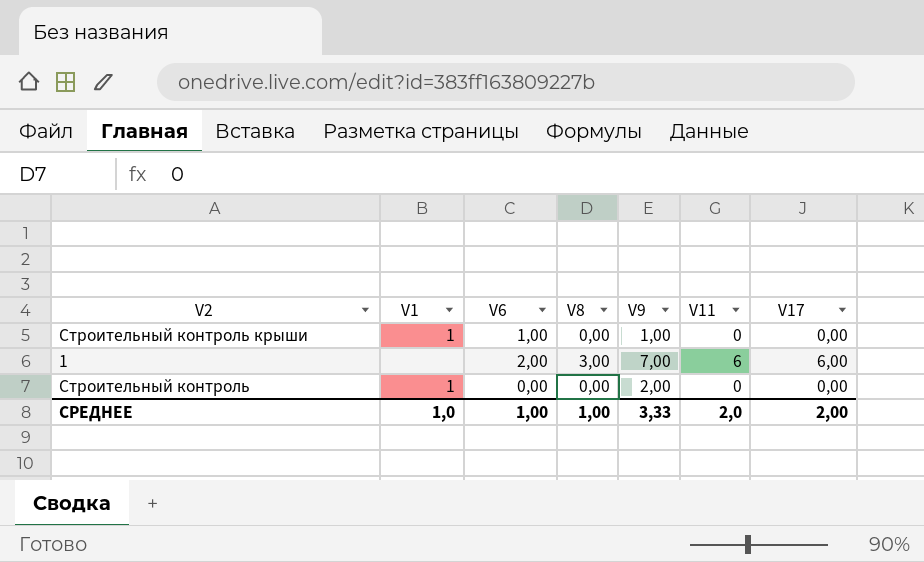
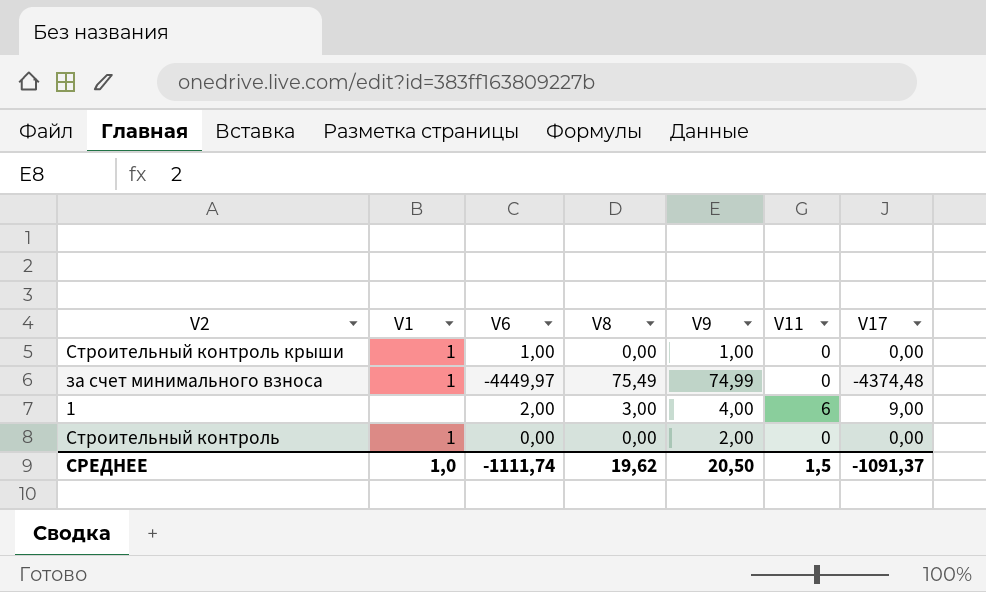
row за счет минимального взноса: none -> 1 | -4449,97 | 75,49 | 74,99 | 0 | -4374,48
1 | V9: 7,00 -> 4,00
1 | V17: 6,00 -> 9,00
СРЕДНЕЕ | V6: 1,00 -> -1111,74
СРЕДНЕЕ | V8: 1,00 -> 19,62
СРЕДНЕЕ | V9: 3,33 -> 20,50
СРЕДНЕЕ | V11: 2,0 -> 1,5
СРЕДНЕЕ | V17: 2,00 -> -1091,37

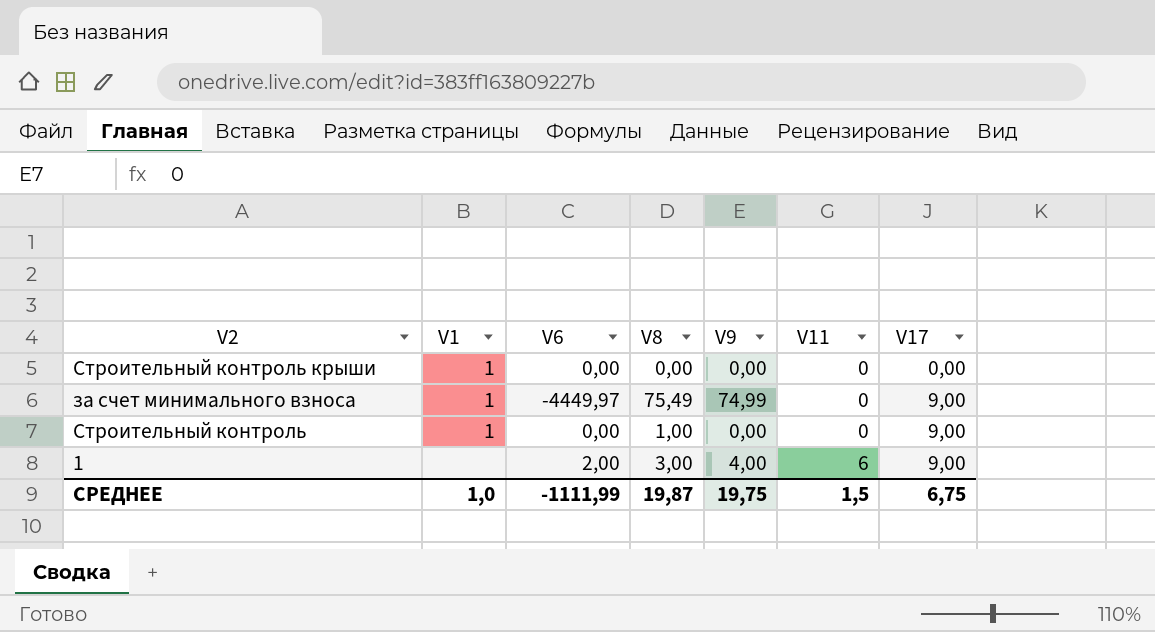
row order: none -> V11 ascending
Строительный контроль крыши | V6: 1,00 -> 0,00
Строительный контроль крыши | V9: 1,00 -> 0,00
за счет минимального взноса | V17: -4374,48 -> 9,00
Строительный контроль | V8: 0,00 -> 1,00
Строительный контроль | V9: 2,00 -> 0,00
Строительный контроль | V17: 0,00 -> 9,00
СРЕДНЕЕ | V6: -1111,74 -> -1111,99
СРЕДНЕЕ | V8: 19,62 -> 19,87
СРЕДНЕЕ | V9: 20,50 -> 19,75
СРЕДНЕЕ | V17: -1091,37 -> 6,75

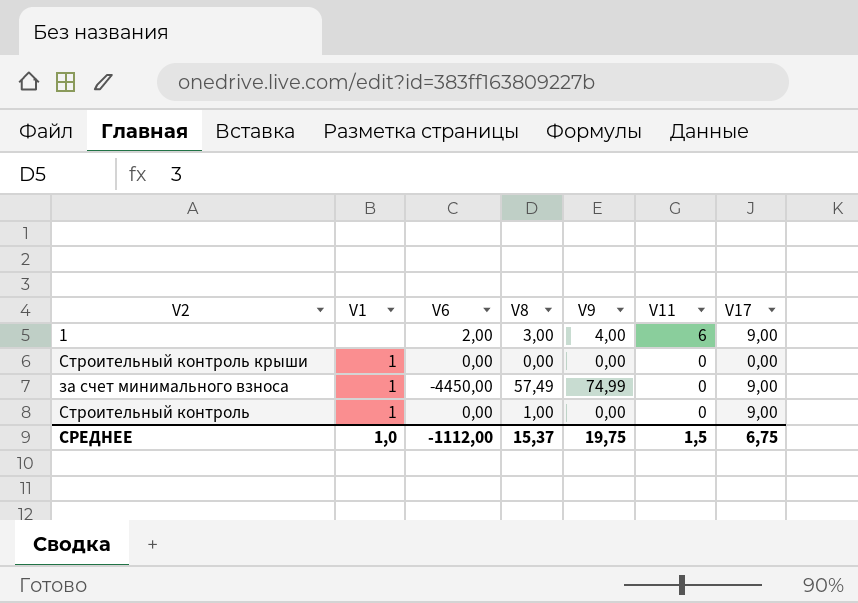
row order: V11 ascending -> V11 descending
за счет минимального взноса | V6: -4449,97 -> -4450,00
за счет минимального взноса | V8: 75,49 -> 57,49
СРЕДНЕЕ | V6: -1111,99 -> -1112,00
СРЕДНЕЕ | V8: 19,87 -> 15,37

